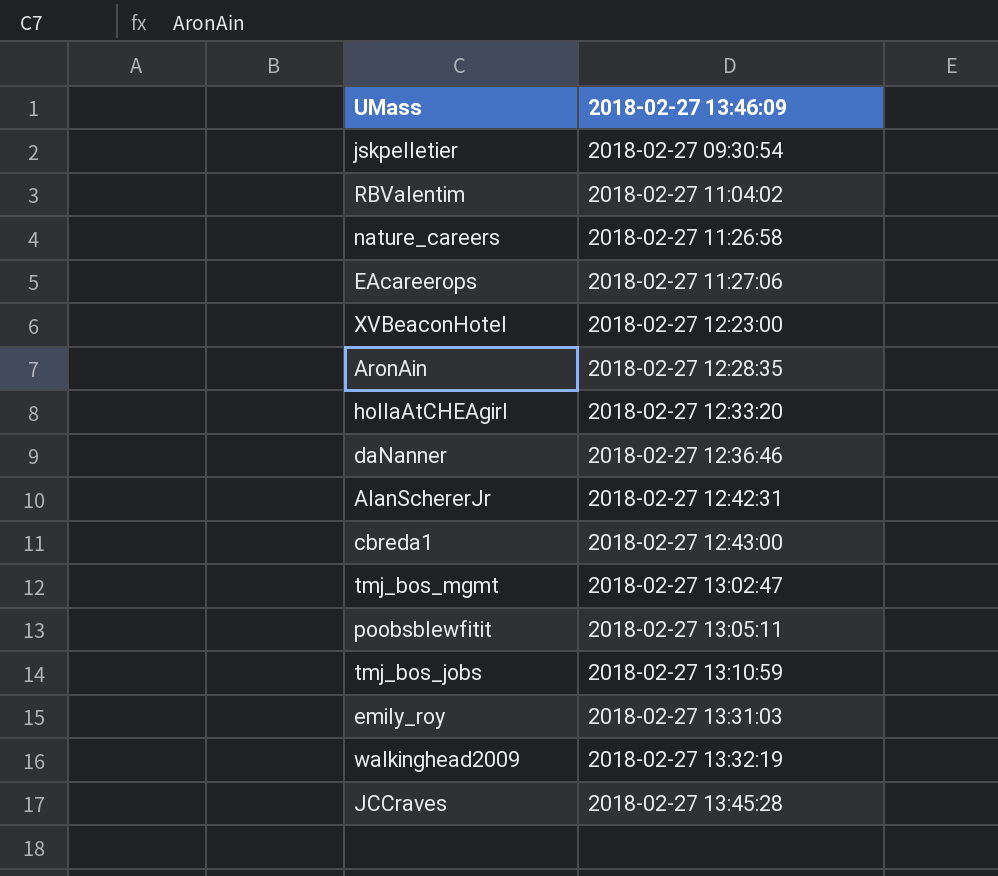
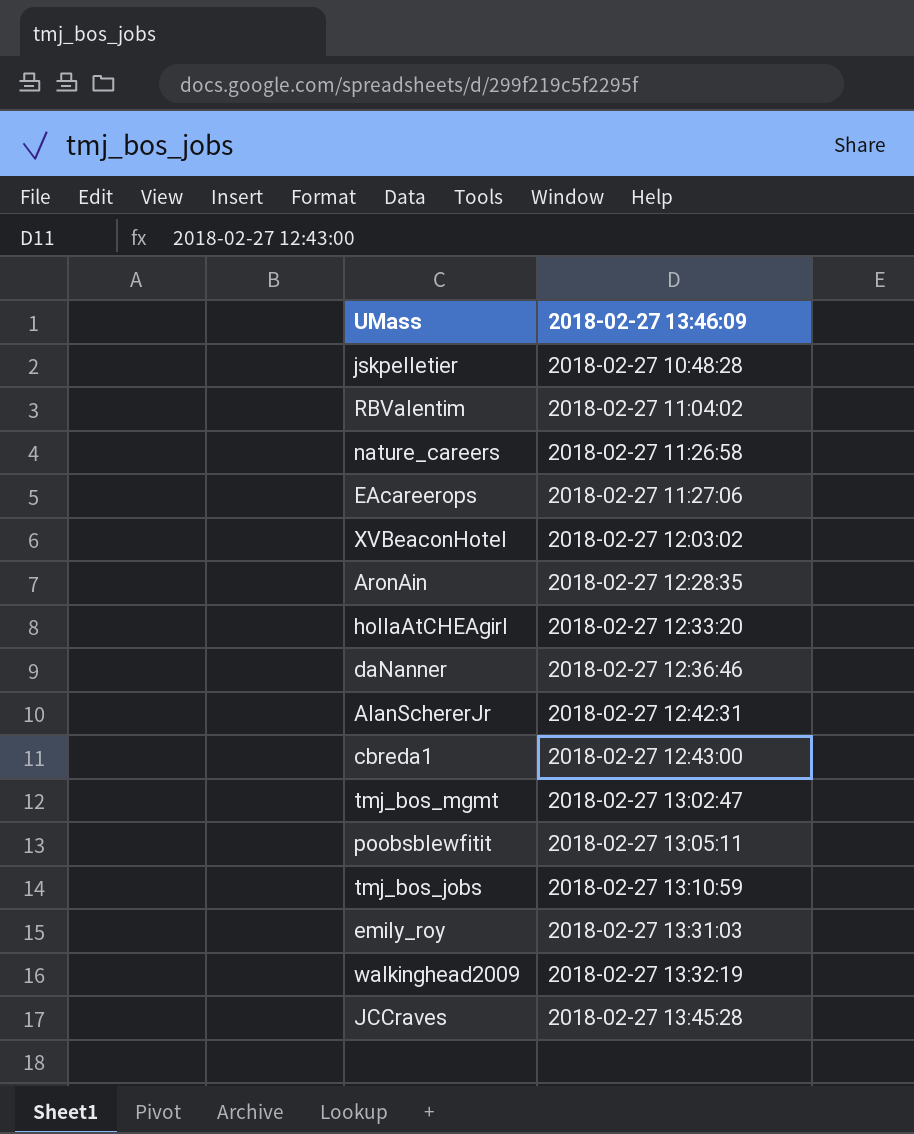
jskpelletier | 2018-02-27 13:46:09: 2018-02-27 09:30:54 -> 2018-02-27 10:48:28
XVBeaconHotel | 2018-02-27 13:46:09: 2018-02-27 12:23:00 -> 2018-02-27 12:03:02

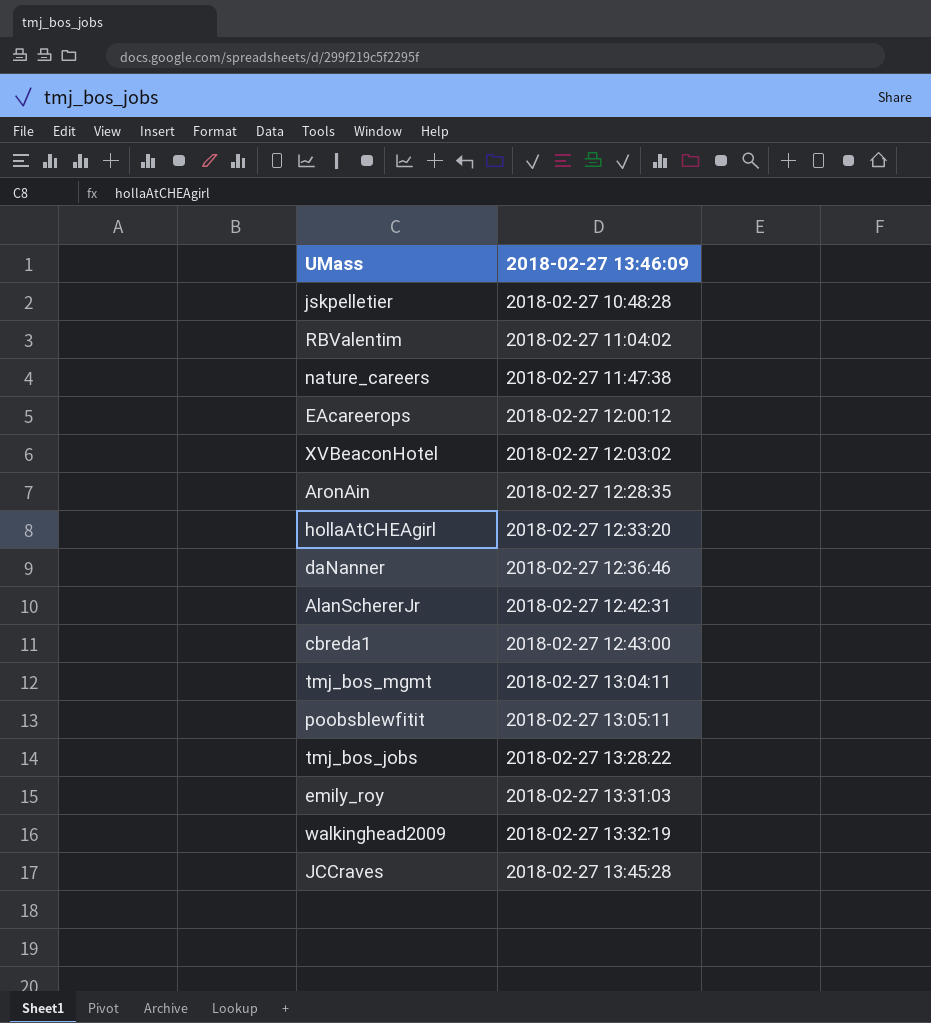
nature_careers | 2018-02-27 13:46:09: 2018-02-27 11:26:58 -> 2018-02-27 11:47:38
EAcareerops | 2018-02-27 13:46:09: 2018-02-27 11:27:06 -> 2018-02-27 12:00:12
tmj_bos_mgmt | 2018-02-27 13:46:09: 2018-02-27 13:02:47 -> 2018-02-27 13:04:11
tmj_bos_jobs | 2018-02-27 13:46:09: 2018-02-27 13:10:59 -> 2018-02-27 13:28:22

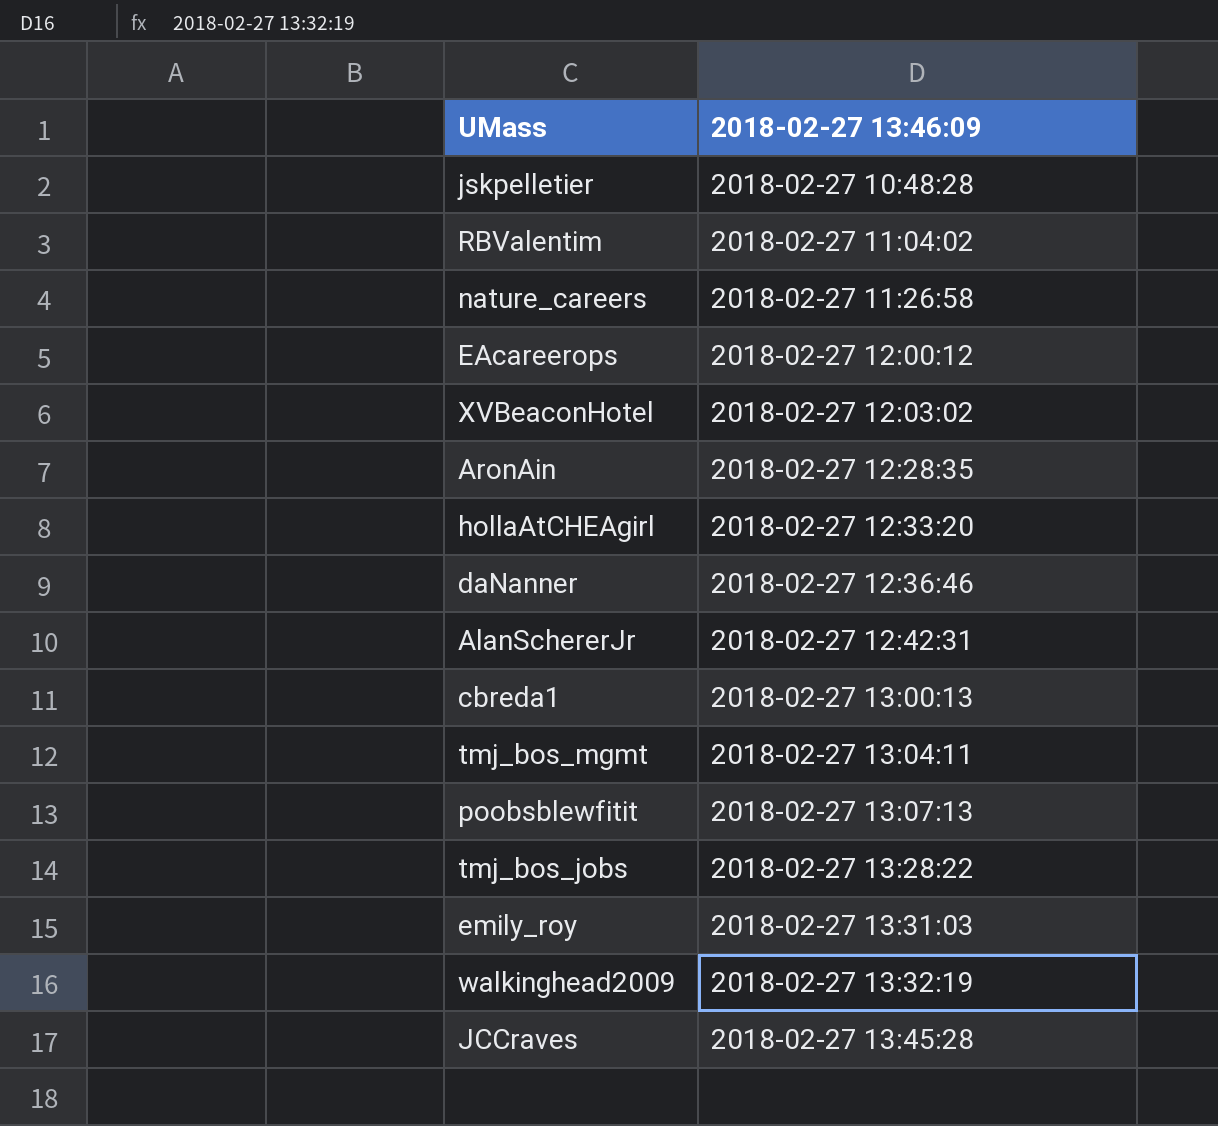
nature_careers | 2018-02-27 13:46:09: 2018-02-27 11:47:38 -> 2018-02-27 11:26:58
cbreda1 | 2018-02-27 13:46:09: 2018-02-27 12:43:00 -> 2018-02-27 13:00:13
poobsblewfitit | 2018-02-27 13:46:09: 2018-02-27 13:05:11 -> 2018-02-27 13:07:13

